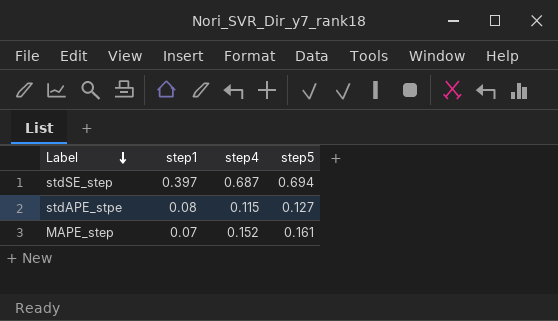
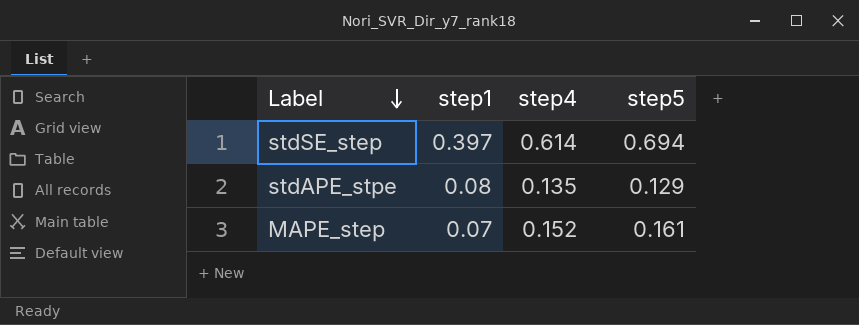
stdSE_step | step4: 0.687 -> 0.614
stdAPE_stpe | step4: 0.115 -> 0.135
stdAPE_stpe | step5: 0.127 -> 0.129

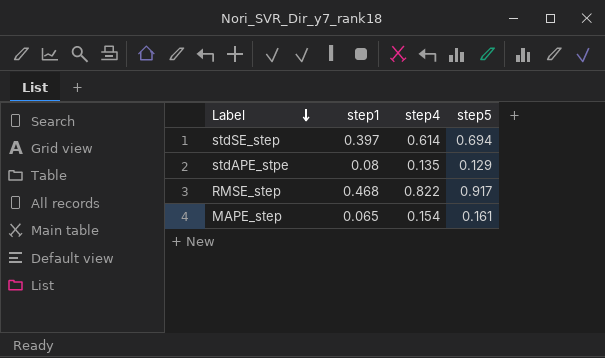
row RMSE_step: none -> 0.468 | 0.822 | 0.917
MAPE_step | step1: 0.07 -> 0.065
MAPE_step | step4: 0.152 -> 0.154

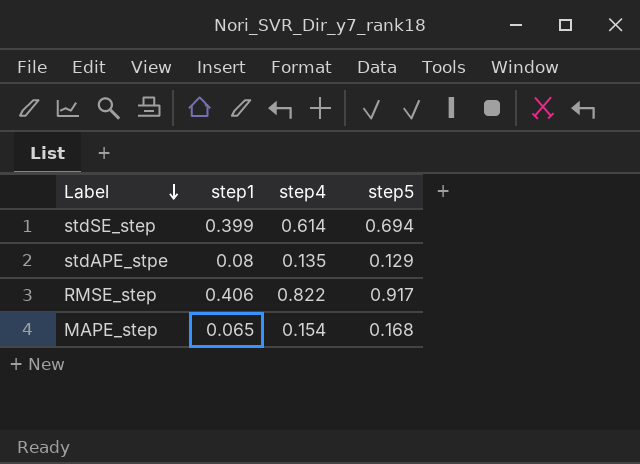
stdSE_step | step1: 0.397 -> 0.399
RMSE_step | step1: 0.468 -> 0.406
MAPE_step | step5: 0.161 -> 0.168

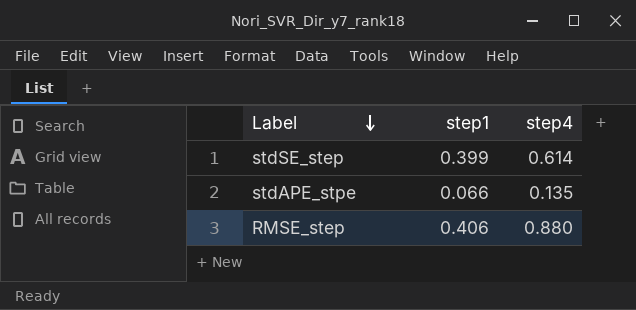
column step5 | position: 4 -> none
row MAPE_step: 0.065 | 0.154 | 0.168 -> none
stdAPE_stpe | step1: 0.08 -> 0.066
RMSE_step | step4: 0.822 -> 0.880

